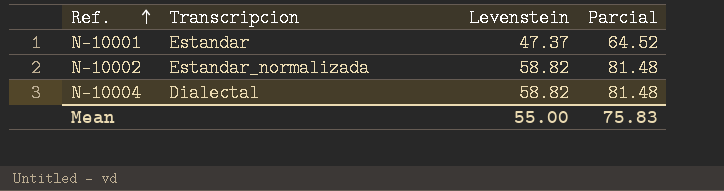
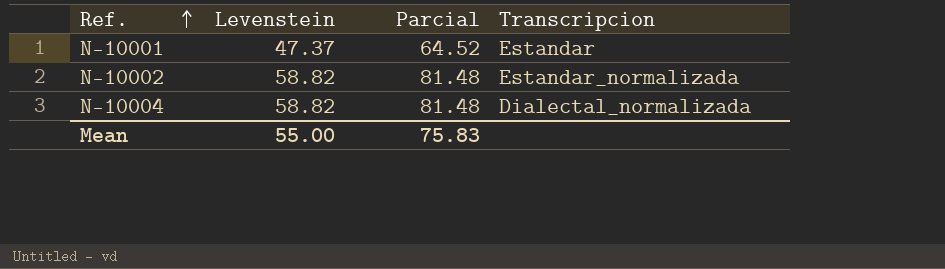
column Transcripcion | position: 2 -> 4
N-10004 | Transcripcion: Dialectal -> Dialectal_normalizada

